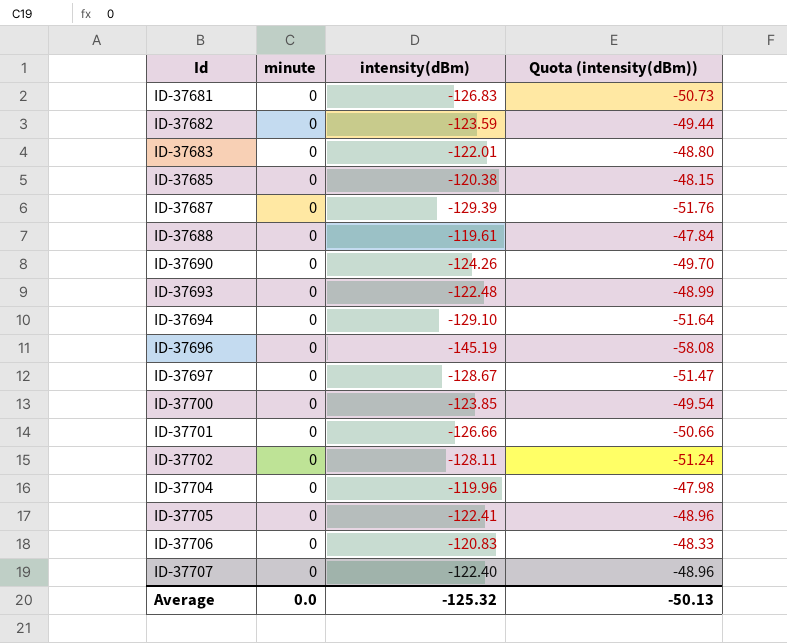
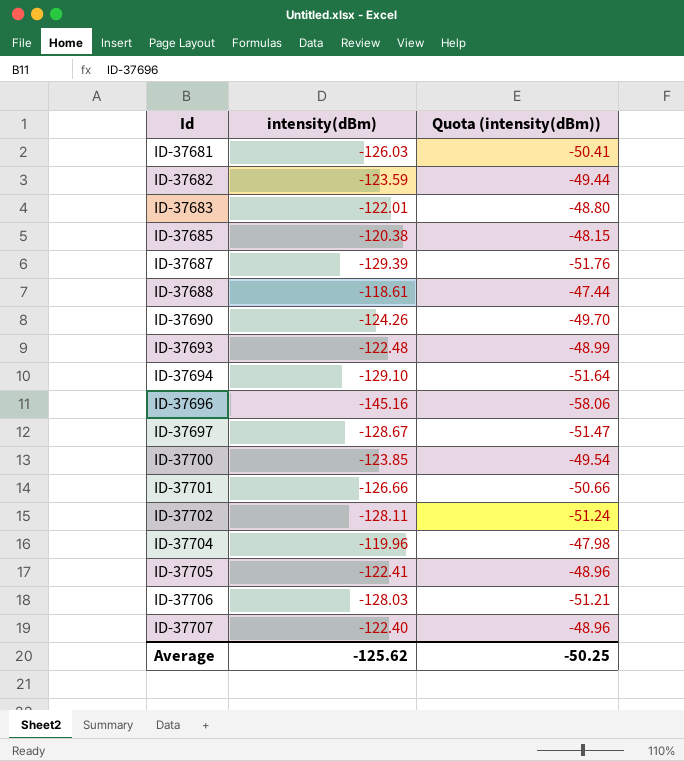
column minute | position: 2 -> none
ID-37681 | intensity(dBm): -126.83 -> -126.03
ID-37681 | Quota (intensity(dBm)): -50.73 -> -50.41
ID-37688 | intensity(dBm): -119.61 -> -118.61
ID-37688 | Quota (intensity(dBm)): -47.84 -> -47.44
ID-37696 | intensity(dBm): -145.19 -> -145.16
ID-37696 | Quota (intensity(dBm)): -58.08 -> -58.06
ID-37706 | intensity(dBm): -120.83 -> -128.03
ID-37706 | Quota (intensity(dBm)): -48.33 -> -51.21
Average | intensity(dBm): -125.32 -> -125.62
Average | Quota (intensity(dBm)): -50.13 -> -50.25

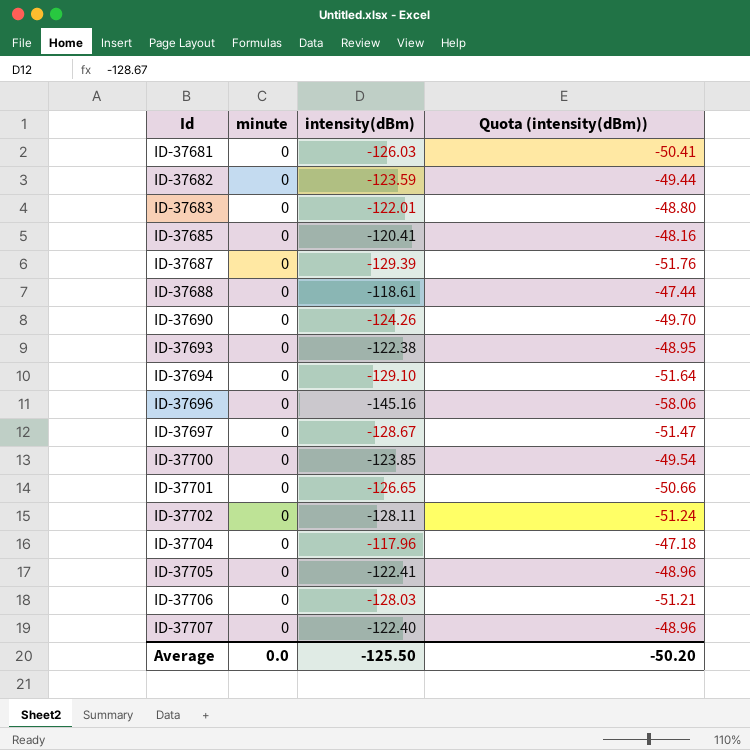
column minute | position: none -> 2
ID-37685 | intensity(dBm): -120.38 -> -120.41
ID-37685 | Quota (intensity(dBm)): -48.15 -> -48.16
ID-37693 | intensity(dBm): -122.48 -> -122.38
ID-37693 | Quota (intensity(dBm)): -48.99 -> -48.95
ID-37701 | intensity(dBm): -126.66 -> -126.65
ID-37704 | intensity(dBm): -119.96 -> -117.96
ID-37704 | Quota (intensity(dBm)): -47.98 -> -47.18
Average | intensity(dBm): -125.62 -> -125.50
Average | Quota (intensity(dBm)): -50.25 -> -50.20

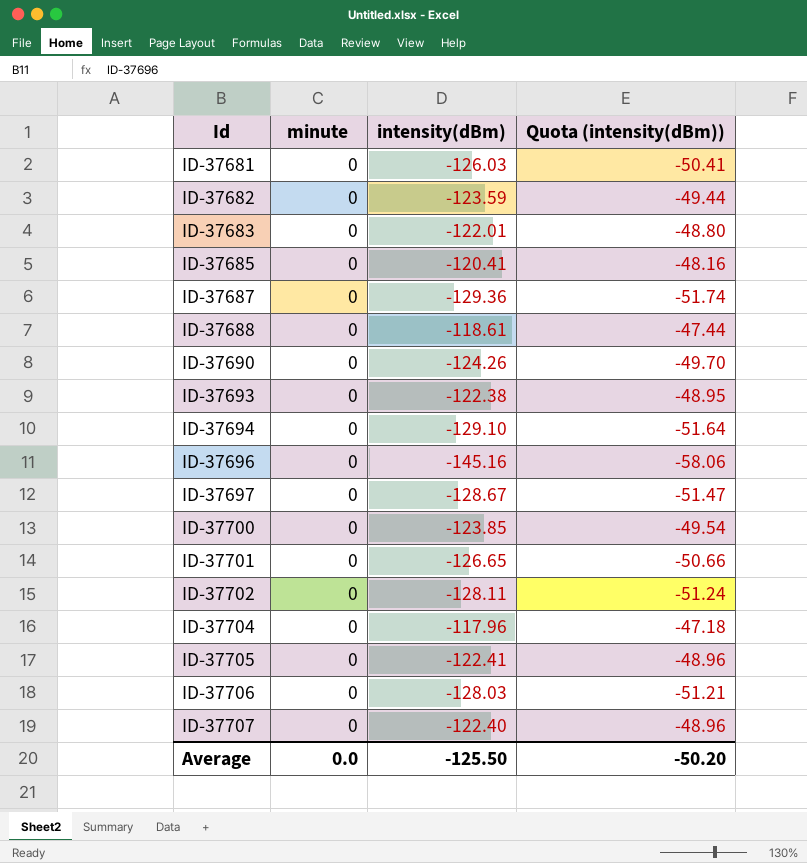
ID-37687 | intensity(dBm): -129.39 -> -129.36
ID-37687 | Quota (intensity(dBm)): -51.76 -> -51.74

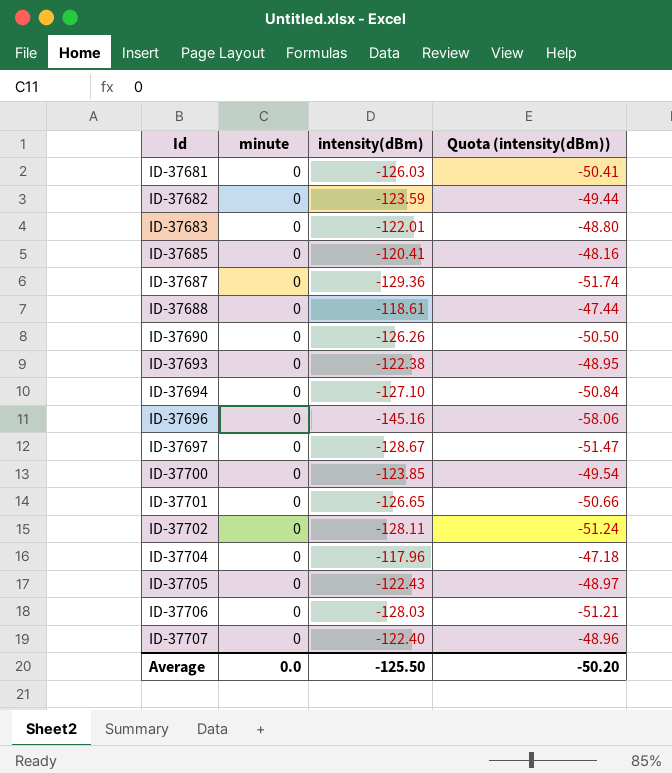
ID-37690 | intensity(dBm): -124.26 -> -126.26
ID-37690 | Quota (intensity(dBm)): -49.70 -> -50.50
ID-37694 | intensity(dBm): -129.10 -> -127.10
ID-37694 | Quota (intensity(dBm)): -51.64 -> -50.84
ID-37705 | intensity(dBm): -122.41 -> -122.43
ID-37705 | Quota (intensity(dBm)): -48.96 -> -48.97

